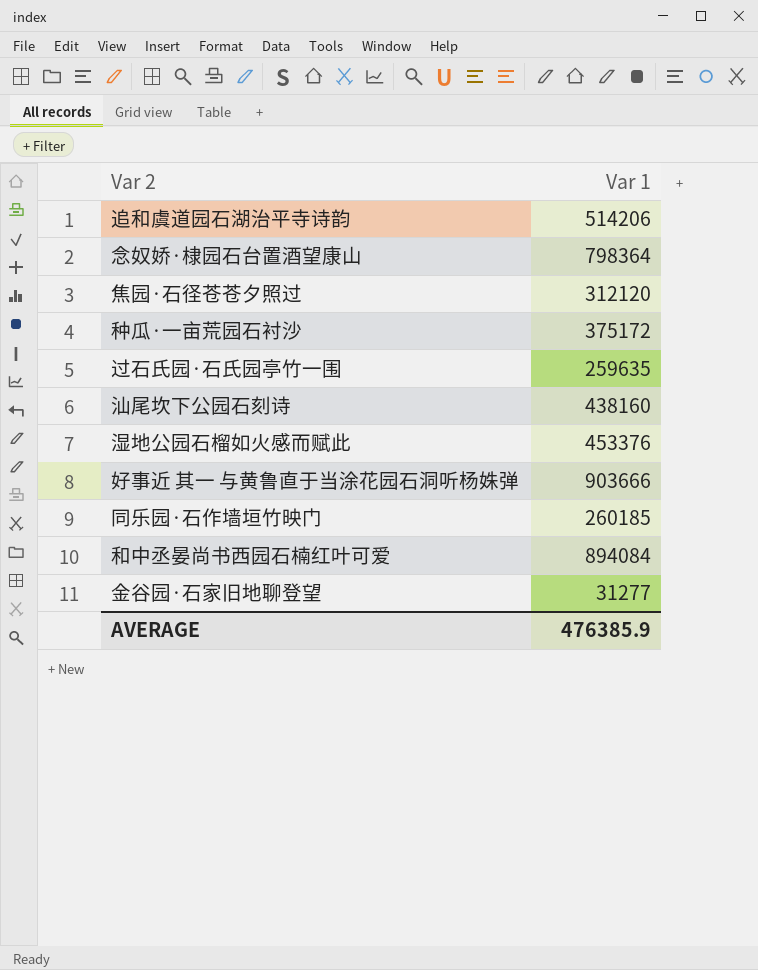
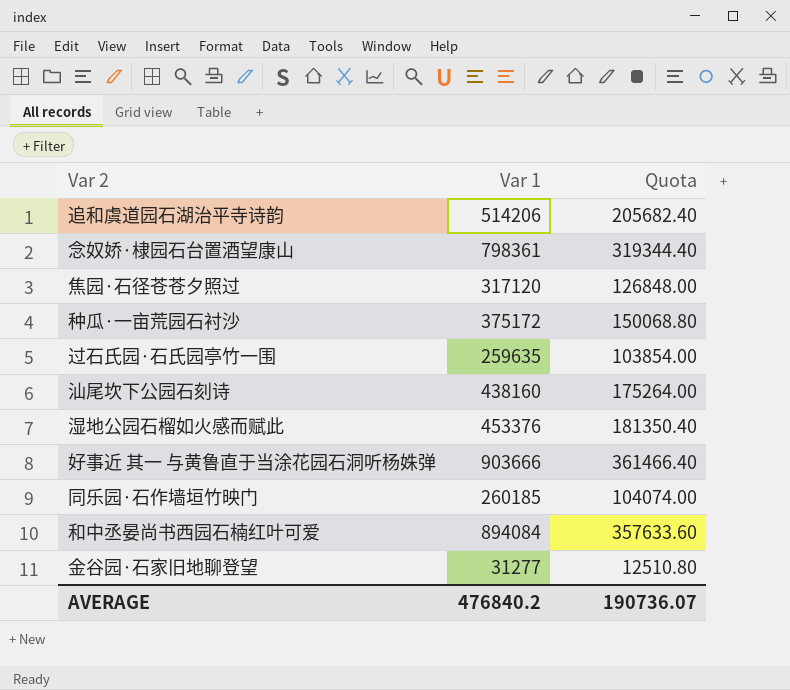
column Quota | formula: none -> [Var 1] * 0.4
念奴娇·棣园石台置酒望康山 | Var 1: 798364 -> 798361
焦园·石径苍苍夕照过 | Var 1: 312120 -> 317120
AVERAGE | Var 1: 476385.9 -> 476840.2

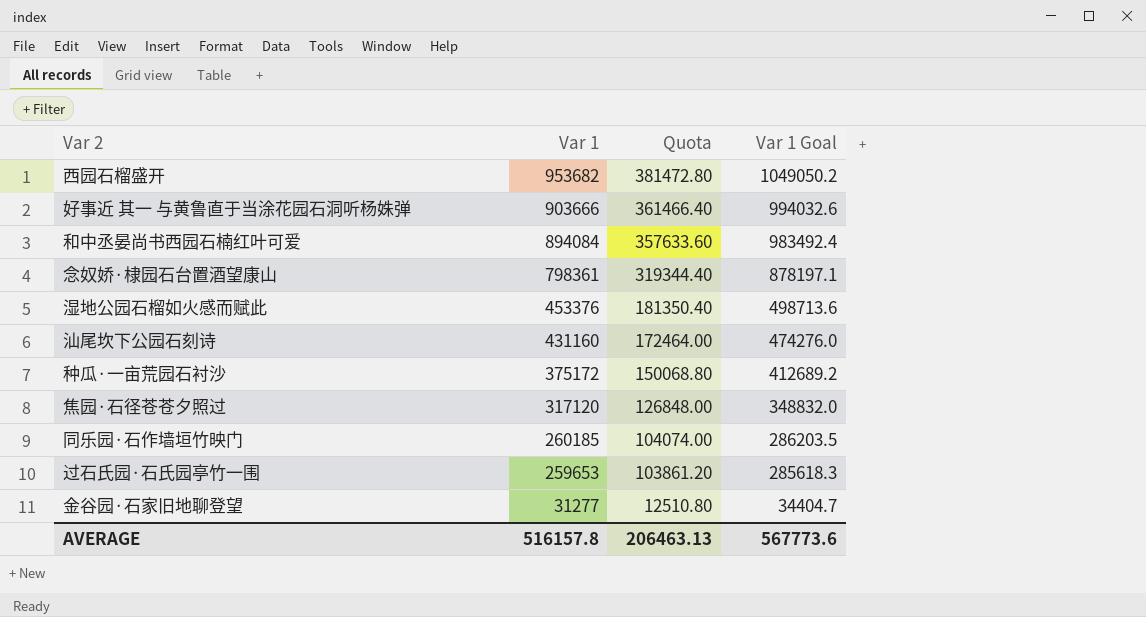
row order: none -> Var 1 descending
column Var 1 Goal | formula: none -> [Var 1] * 1.1
row 追和虞道园石湖治平寺诗韵: 514206 | 205682.40 -> none
row 西园石榴盛开: none -> 953682 | 381472.80 | 1049050.2
汕尾坎下公园石刻诗 | Var 1: 438160 -> 431160
汕尾坎下公园石刻诗 | Quota: 175264.00 -> 172464.00
过石氏园·石氏园亭竹一围 | Var 1: 259635 -> 259653
过石氏园·石氏园亭竹一围 | Quota: 103854.00 -> 103861.20
AVERAGE | Var 1: 476840.2 -> 516157.8
AVERAGE | Quota: 190736.07 -> 206463.13

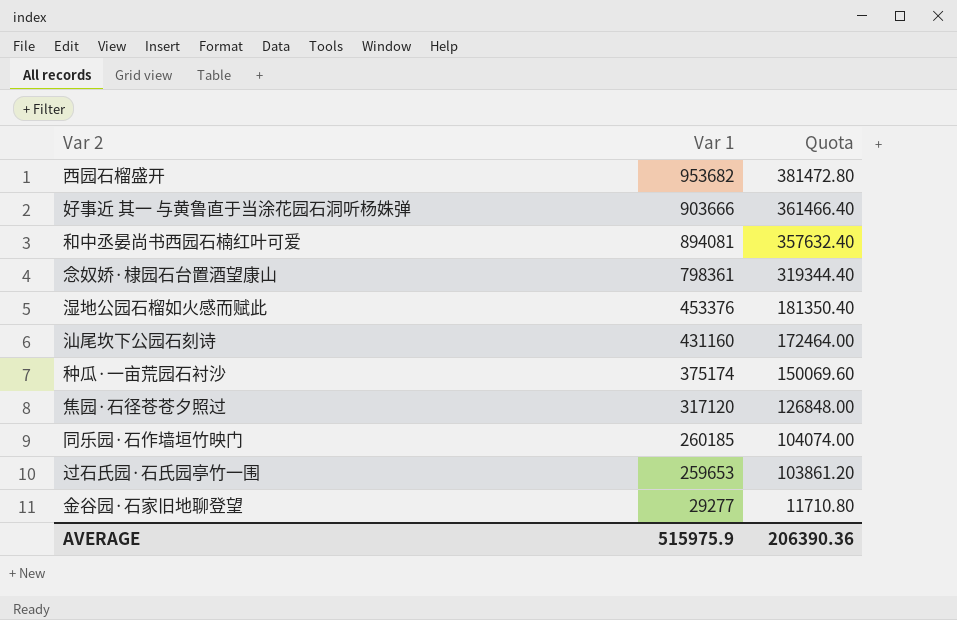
column Var 1 Goal | formula: [Var 1] * 1.1 -> none
和中丞晏尚书西园石楠红叶可爱 | Var 1: 894084 -> 894081
和中丞晏尚书西园石楠红叶可爱 | Quota: 357633.60 -> 357632.40
种瓜·一亩荒园石衬沙 | Var 1: 375172 -> 375174
种瓜·一亩荒园石衬沙 | Quota: 150068.80 -> 150069.60
金谷园·石家旧地聊登望 | Var 1: 31277 -> 29277
金谷园·石家旧地聊登望 | Quota: 12510.80 -> 11710.80
AVERAGE | Var 1: 516157.8 -> 515975.9
AVERAGE | Quota: 206463.13 -> 206390.36

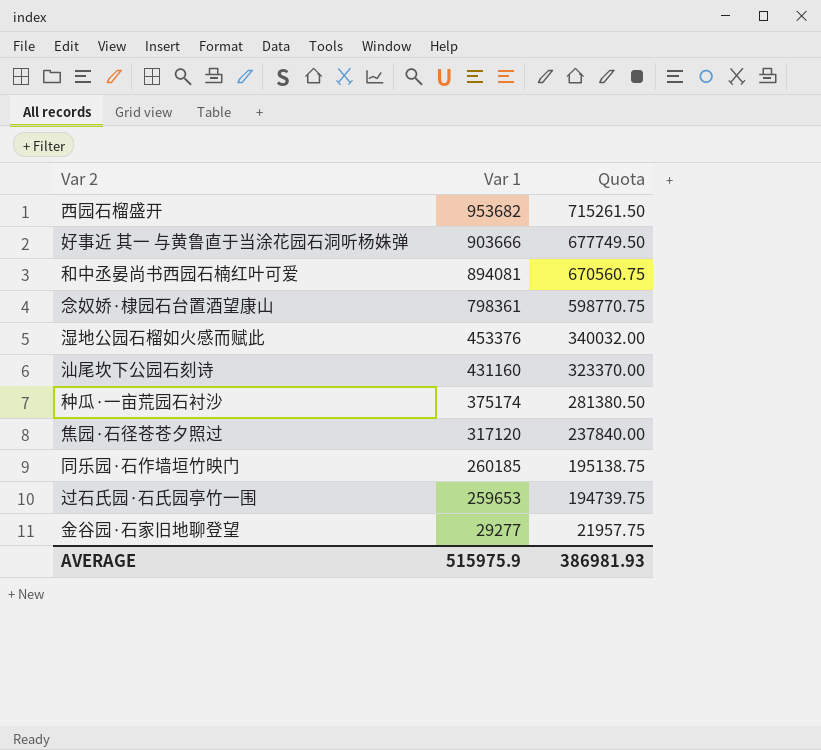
column Quota | formula: [Var 1] * 0.4 -> [Var 1] * 0.75
AVERAGE | Quota: 206390.36 -> 386981.93

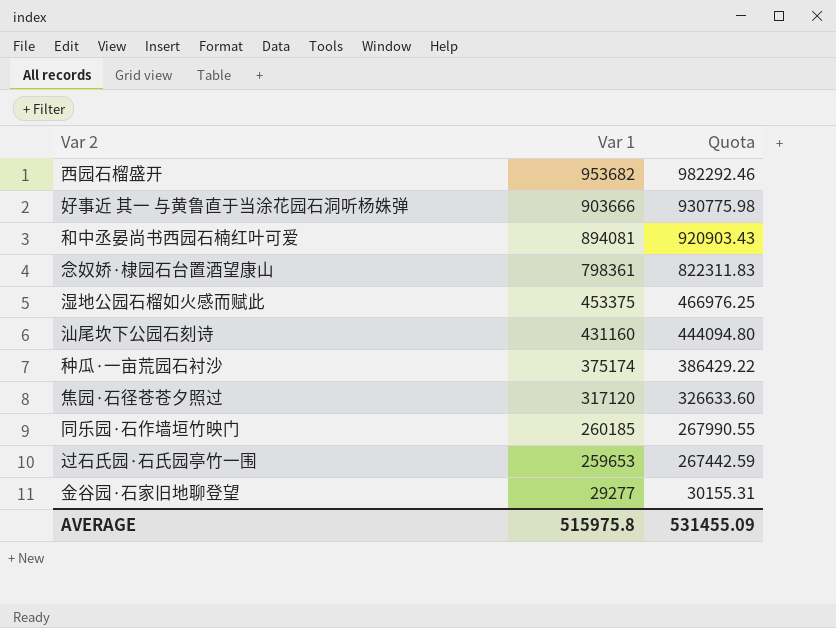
column Quota | formula: [Var 1] * 0.75 -> [Var 1] * 1.03
湿地公园石榴如火感而赋此 | Var 1: 453376 -> 453375
AVERAGE | Var 1: 515975.9 -> 515975.8
AVERAGE | Quota: 386981.93 -> 531455.09

